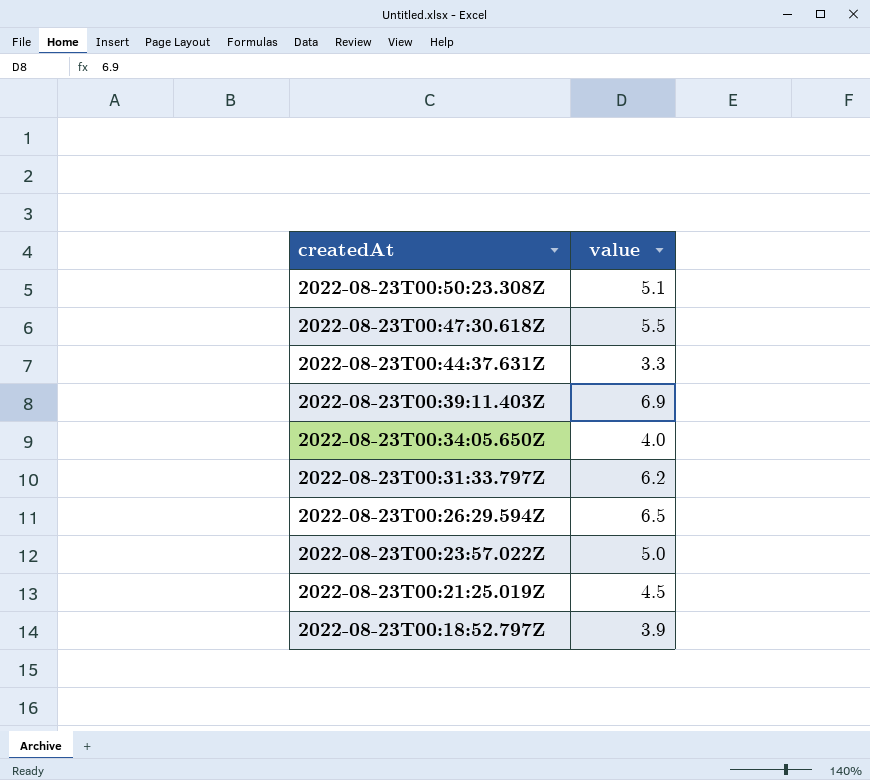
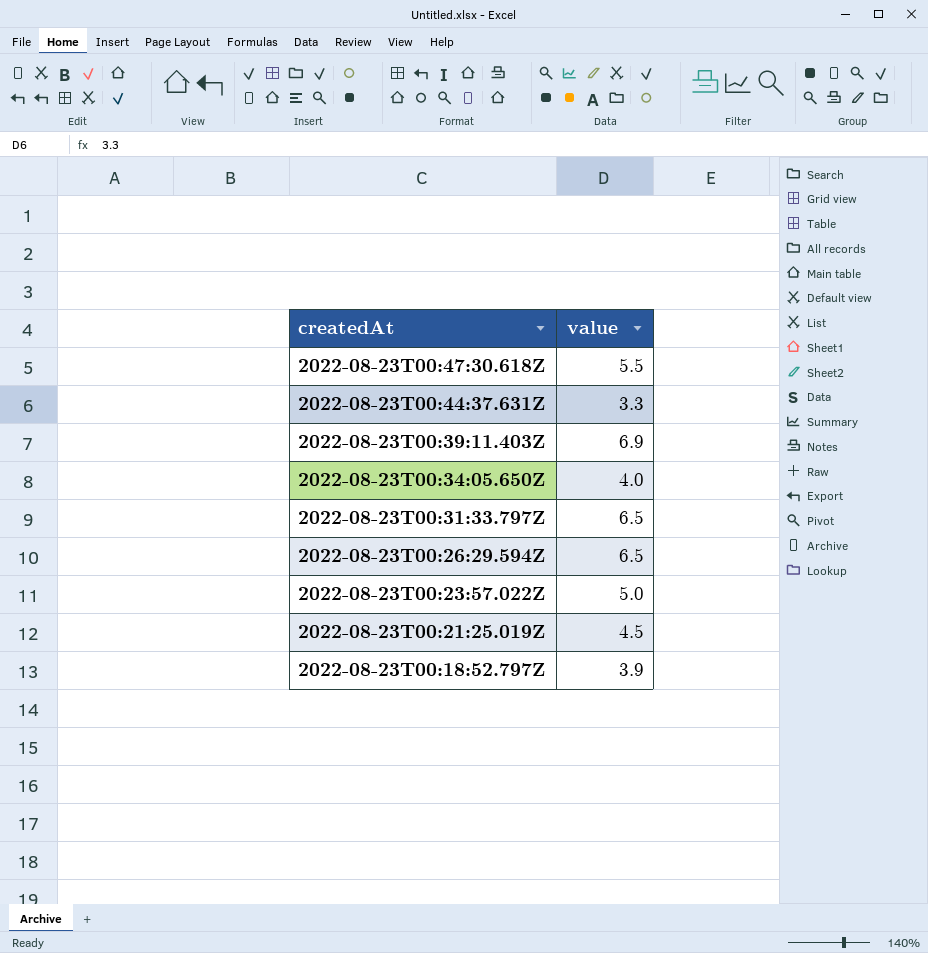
row 2022-08-23T00:50:23.308Z: 5.1 -> none
2022-08-23T00:31:33.797Z | value: 6.2 -> 6.5

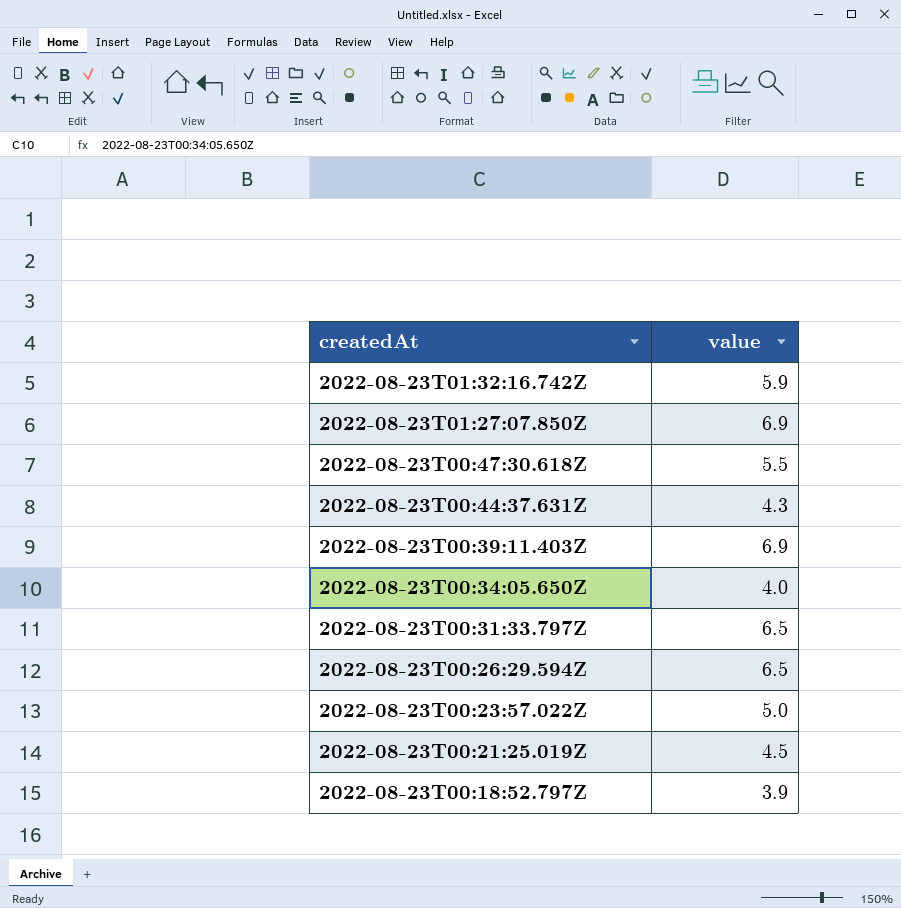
row 2022-08-23T01:32:16.742Z: none -> 5.9
row 2022-08-23T01:27:07.850Z: none -> 6.9
2022-08-23T00:44:37.631Z | value: 3.3 -> 4.3

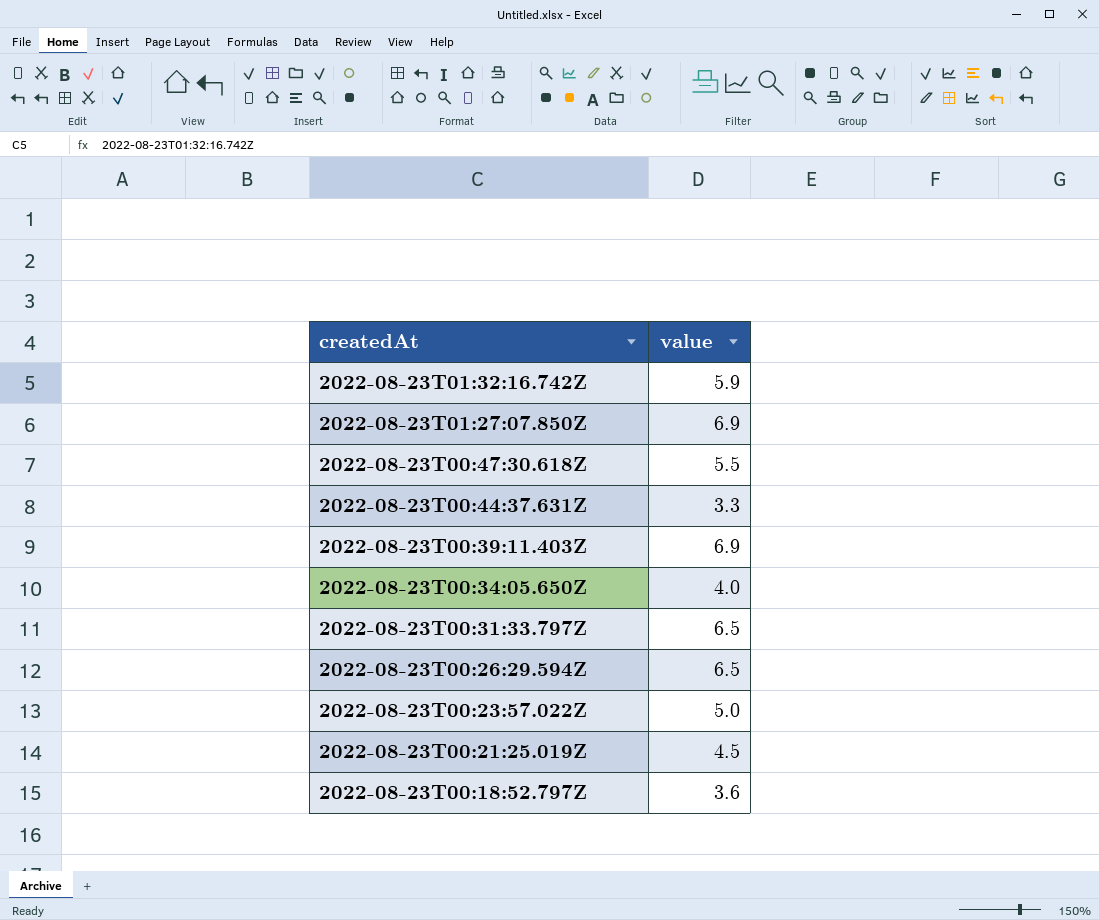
2022-08-23T00:44:37.631Z | value: 4.3 -> 3.3
2022-08-23T00:18:52.797Z | value: 3.9 -> 3.6

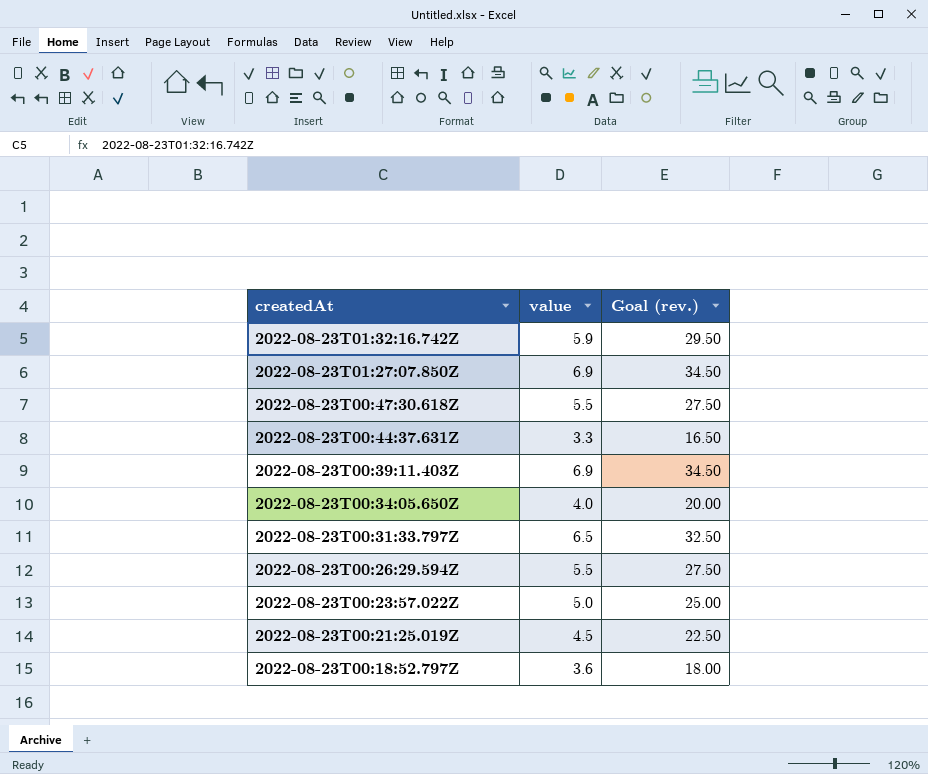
column Goal (rev.) | formula: none -> [value] * 5
2022-08-23T00:26:29.594Z | value: 6.5 -> 5.5

